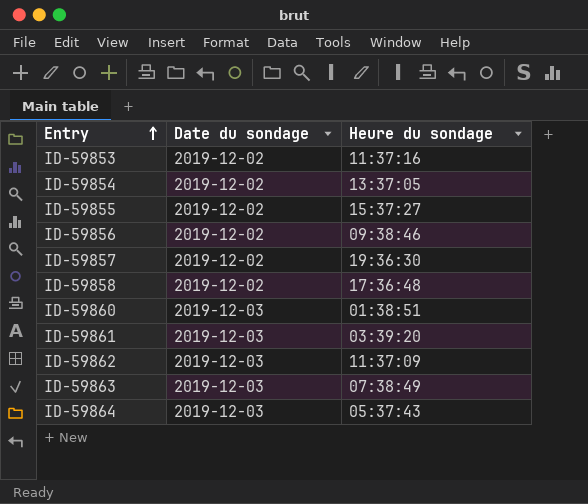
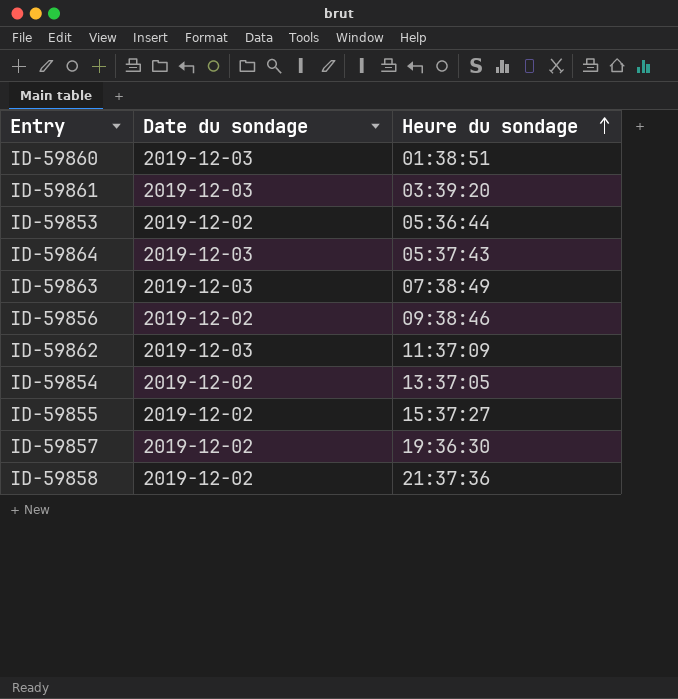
row order: Entry ascending -> Heure du sondage ascending
ID-59853 | Heure du sondage: 11:37:16 -> 05:36:44
ID-59858 | Heure du sondage: 17:36:48 -> 21:37:36

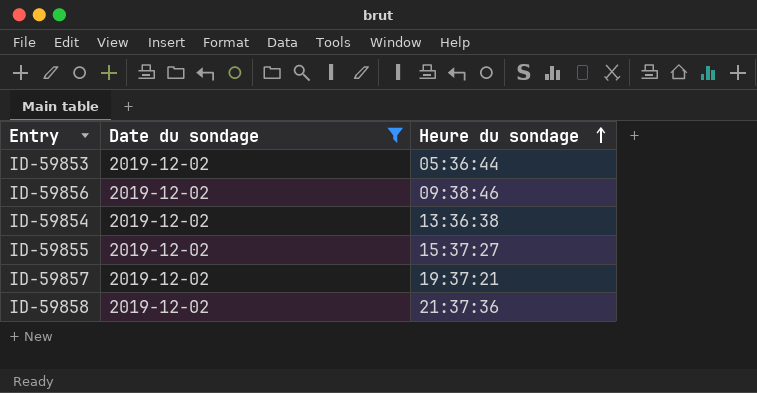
filter: none -> Date du sondage = 2019-12-02
ID-59854 | Heure du sondage: 13:37:05 -> 13:36:38
ID-59857 | Heure du sondage: 19:36:30 -> 19:37:21

